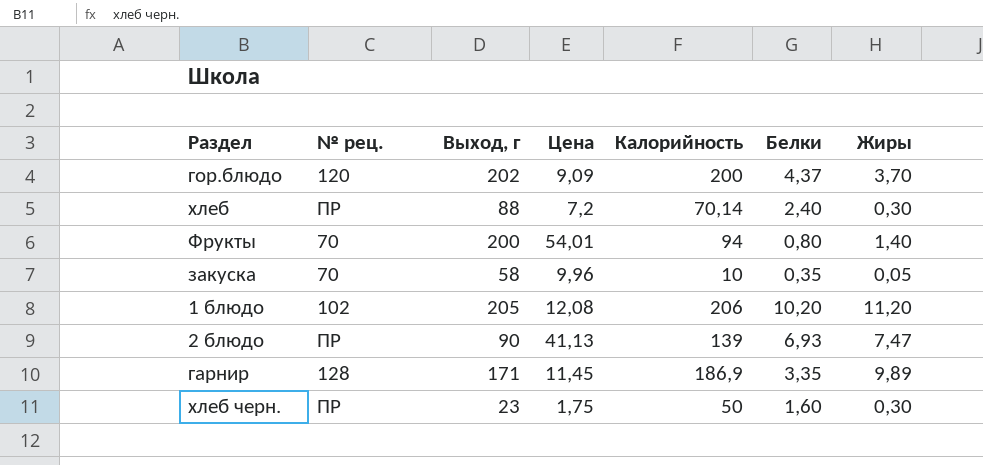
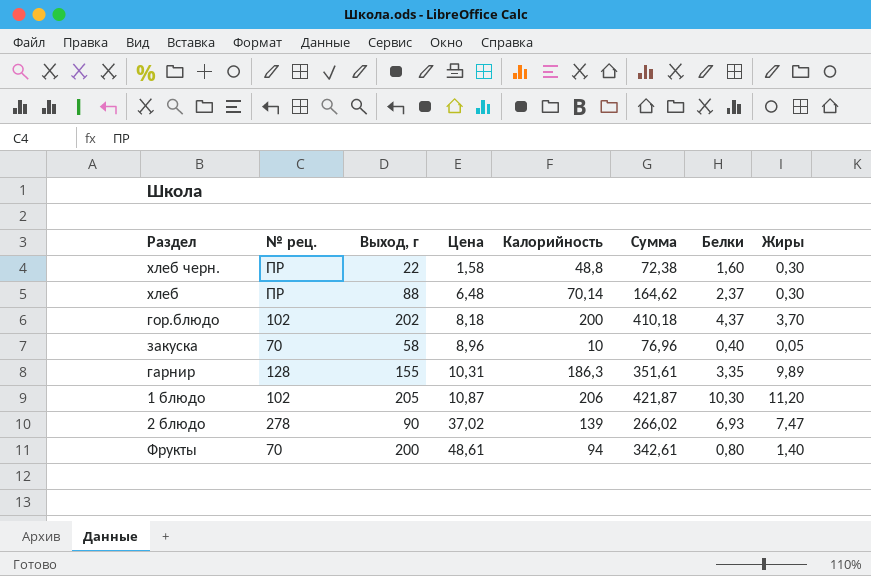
row order: none -> Цена ascending
column Сумма | formula: none -> [Выход, г] + [Цена] + [Калорийность]
хлеб черн. | Выход, г: 23 -> 22
хлеб черн. | Цена: 1,75 -> 1,58
хлеб черн. | Калорийность: 50 -> 48,8
хлеб | Цена: 7,2 -> 6,48
хлеб | Белки: 2,40 -> 2,37
гор.блюдо | № рец.: 120 -> 102
гор.блюдо | Цена: 9,09 -> 8,18
закуска | Цена: 9,96 -> 8,96
закуска | Белки: 0,35 -> 0,40
гарнир | Выход, г: 171 -> 155
гарнир | Цена: 11,45 -> 10,31
гарнир | Калорийность: 186,9 -> 186,3
1 блюдо | Цена: 12,08 -> 10,87
1 блюдо | Белки: 10,20 -> 10,30
2 блюдо | № рец.: ПР -> 278
2 блюдо | Цена: 41,13 -> 37,02
Фрукты | Цена: 54,01 -> 48,61

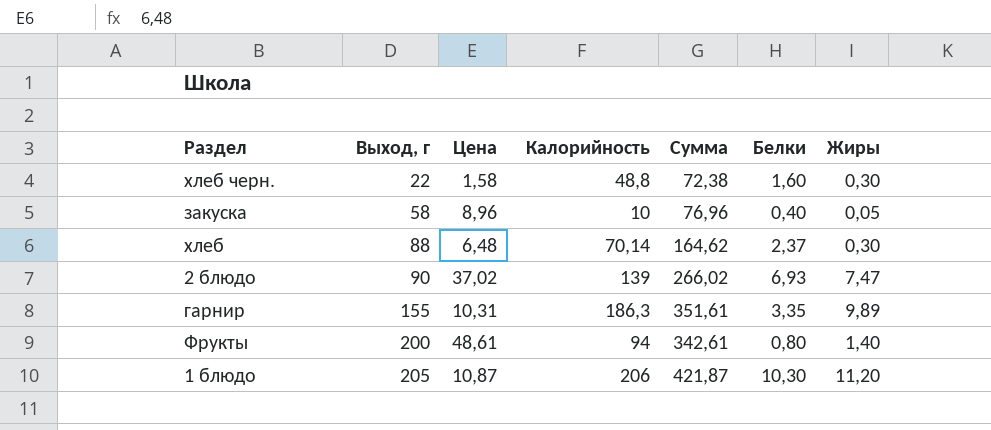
row order: Цена ascending -> Выход, г ascending
column № рец. | position: 2 -> none
row гор.блюдо: 102 | 202 | 8,18 | 200 | 410,18 | 4,37 | 3,70 -> none

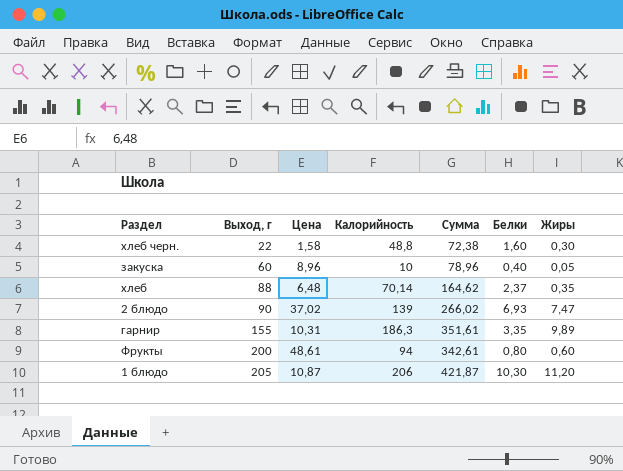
закуска | Выход, г: 58 -> 60
закуска | Сумма: 76,96 -> 78,96
хлеб | Жиры: 0,30 -> 0,35
Фрукты | Жиры: 1,40 -> 0,60

